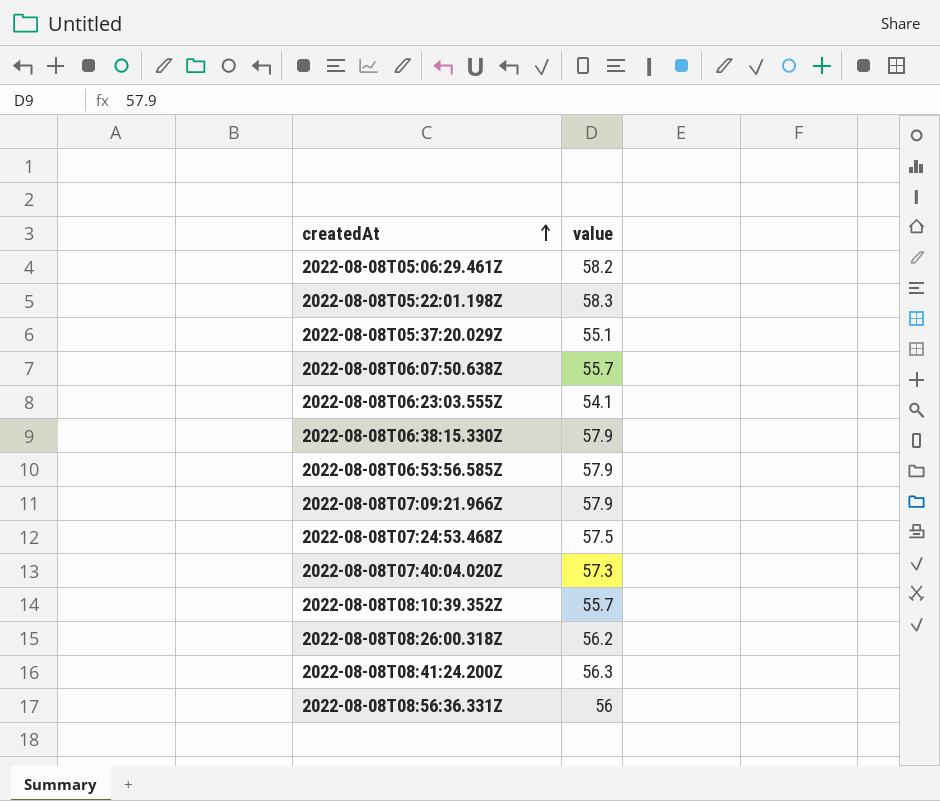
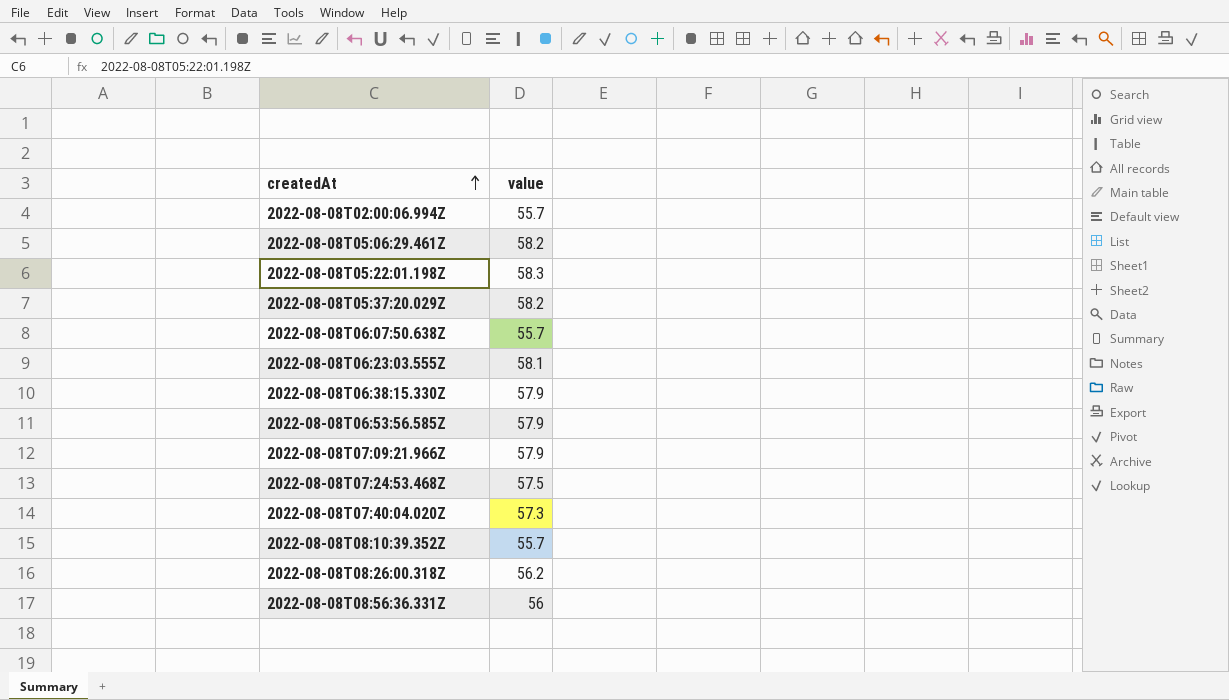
row 2022-08-08T08:41:24.200Z: 56.3 -> none
row 2022-08-08T02:00:06.994Z: none -> 55.7
2022-08-08T05:37:20.029Z | value: 55.1 -> 58.2
2022-08-08T06:23:03.555Z | value: 54.1 -> 58.1

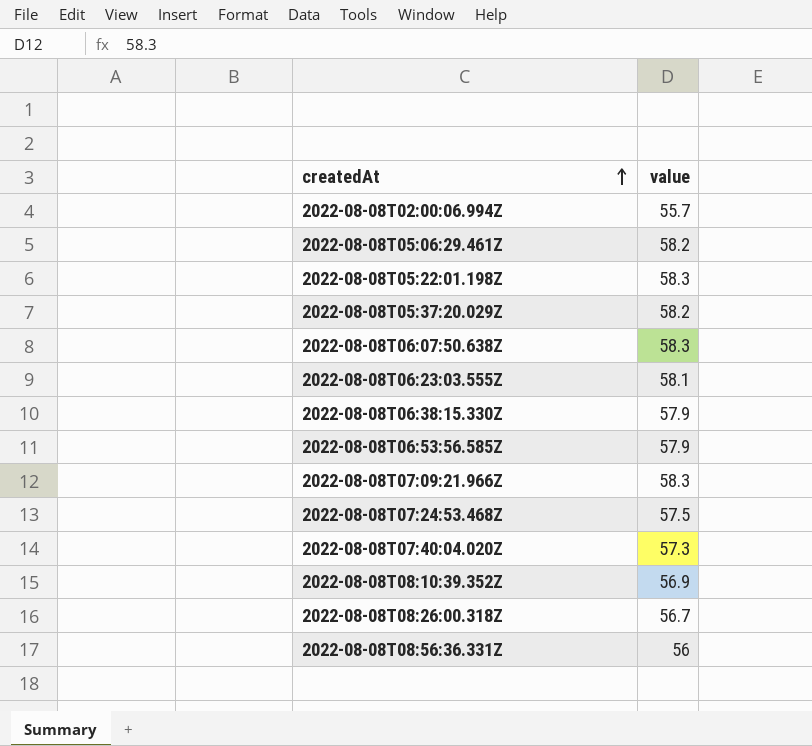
2022-08-08T06:07:50.638Z | value: 55.7 -> 58.3
2022-08-08T07:09:21.966Z | value: 57.9 -> 58.3
2022-08-08T08:10:39.352Z | value: 55.7 -> 56.9
2022-08-08T08:26:00.318Z | value: 56.2 -> 56.7

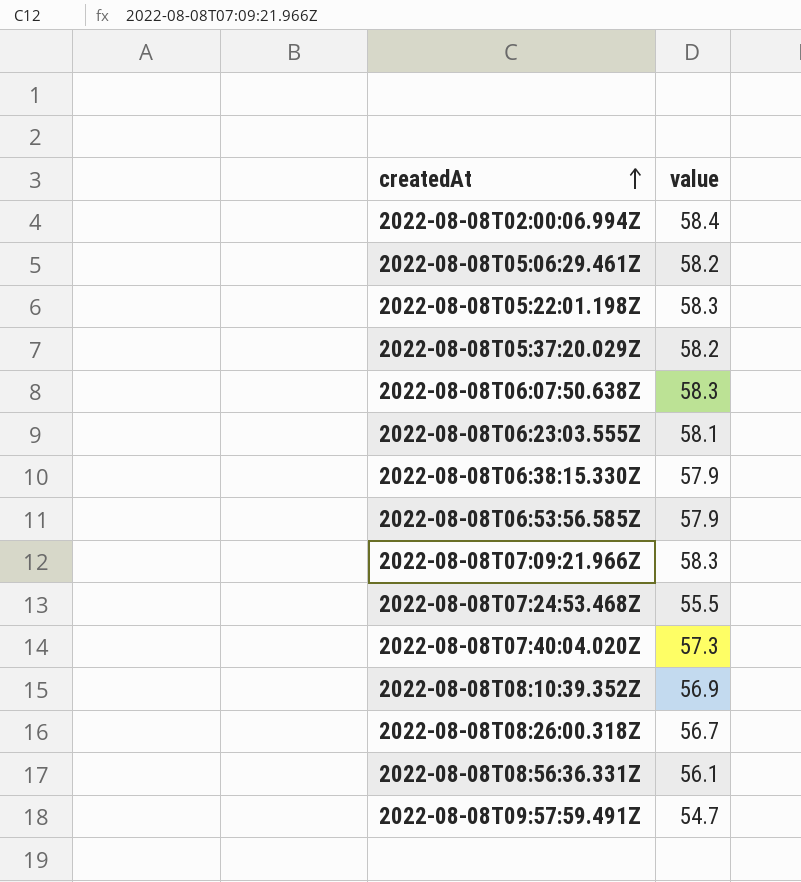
2022-08-08T02:00:06.994Z | value: 55.7 -> 58.4
2022-08-08T07:24:53.468Z | value: 57.5 -> 55.5
2022-08-08T08:56:36.331Z | value: 56 -> 56.1
row 2022-08-08T09:57:59.491Z: none -> 54.7

